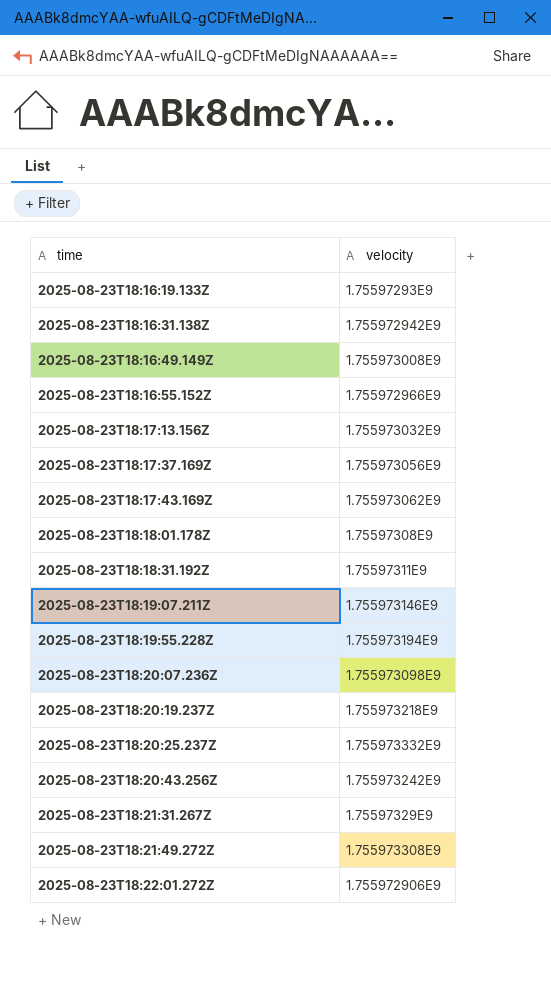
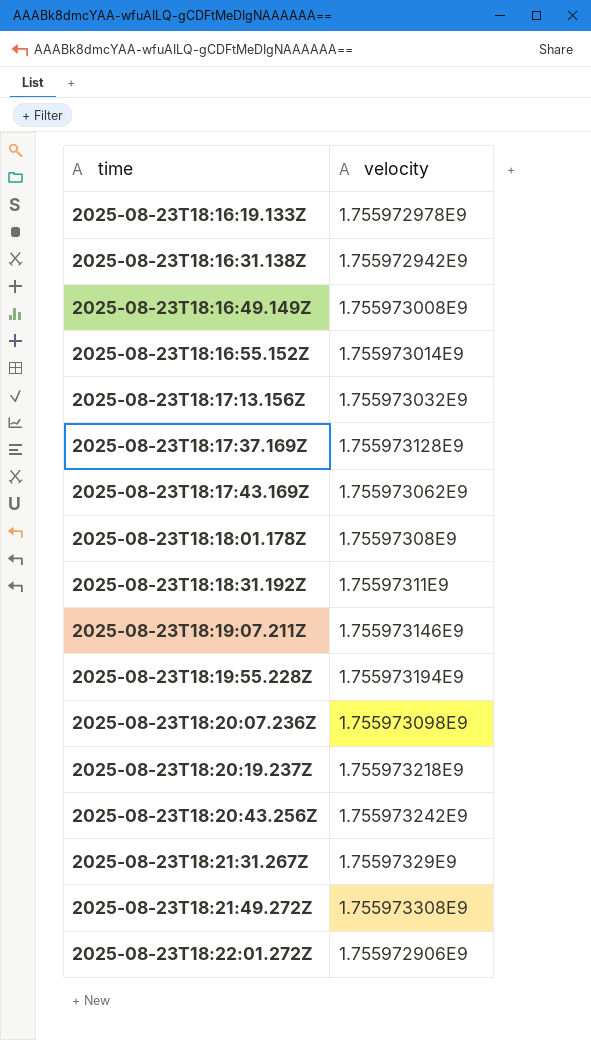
row 2025-08-23T18:20:25.237Z: 1.755973332E9 -> none
2025-08-23T18:16:19.133Z | velocity: 1.75597293E9 -> 1.755972978E9
2025-08-23T18:16:55.152Z | velocity: 1.755972966E9 -> 1.755973014E9
2025-08-23T18:17:37.169Z | velocity: 1.755973056E9 -> 1.755973128E9

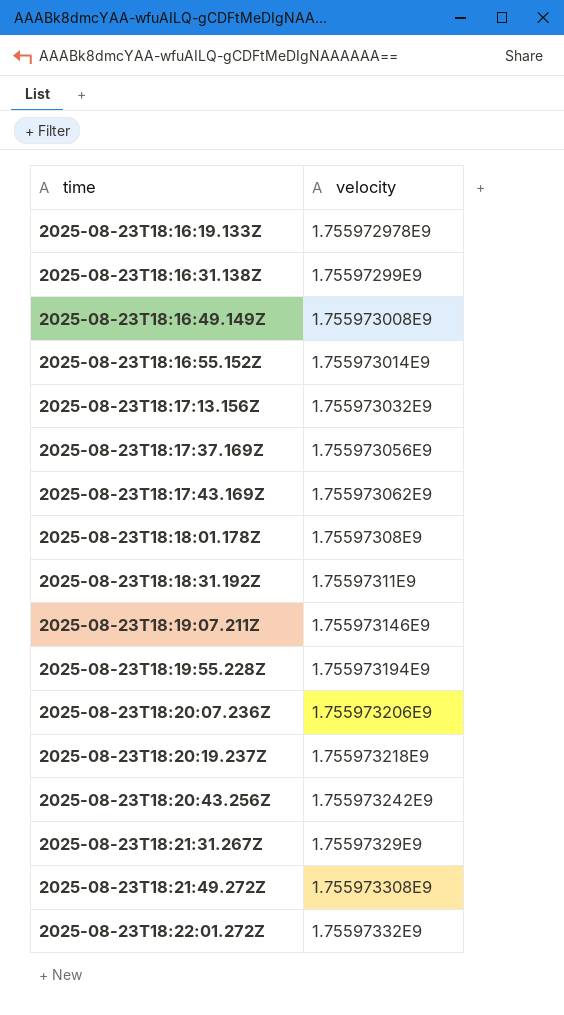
2025-08-23T18:16:31.138Z | velocity: 1.755972942E9 -> 1.75597299E9
2025-08-23T18:17:37.169Z | velocity: 1.755973128E9 -> 1.755973056E9
2025-08-23T18:20:07.236Z | velocity: 1.755973098E9 -> 1.755973206E9
2025-08-23T18:22:01.272Z | velocity: 1.755972906E9 -> 1.75597332E9

